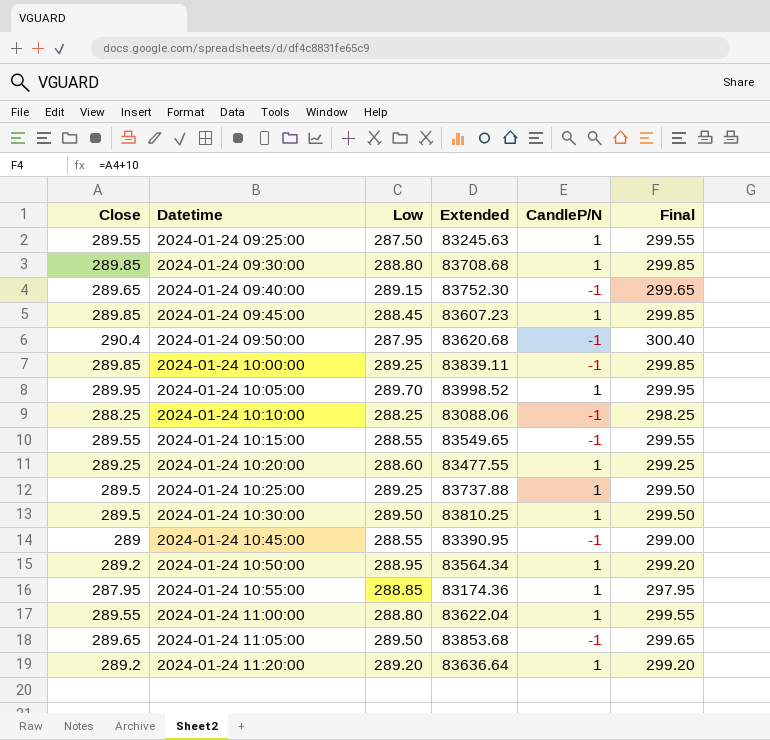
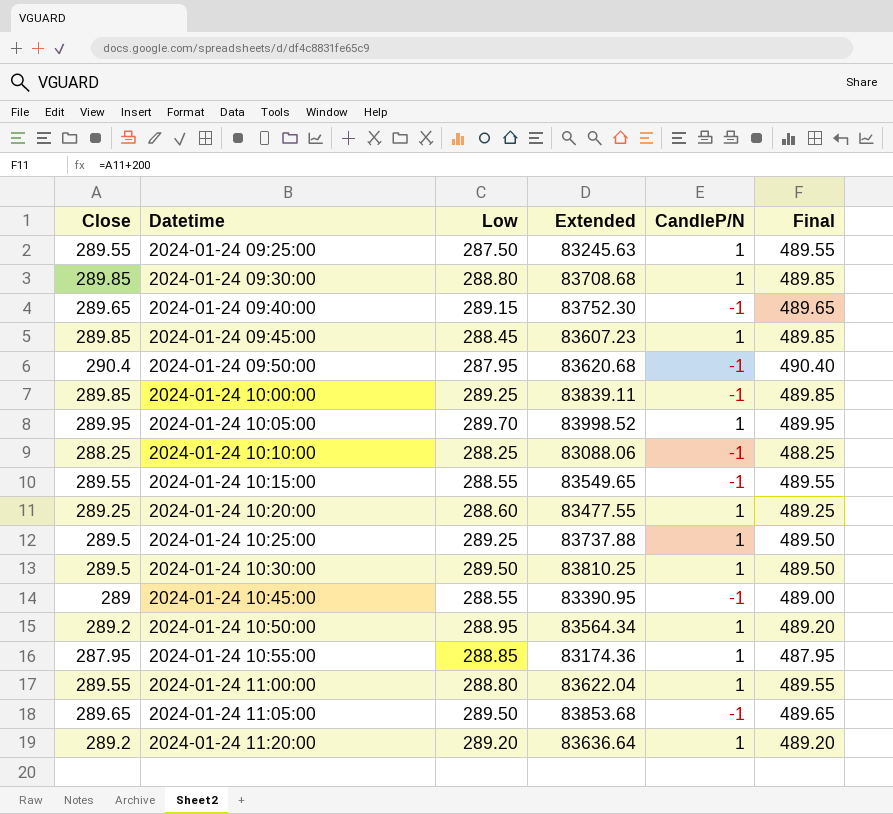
column Final | formula: [Close] + 10 -> [Close] + 200

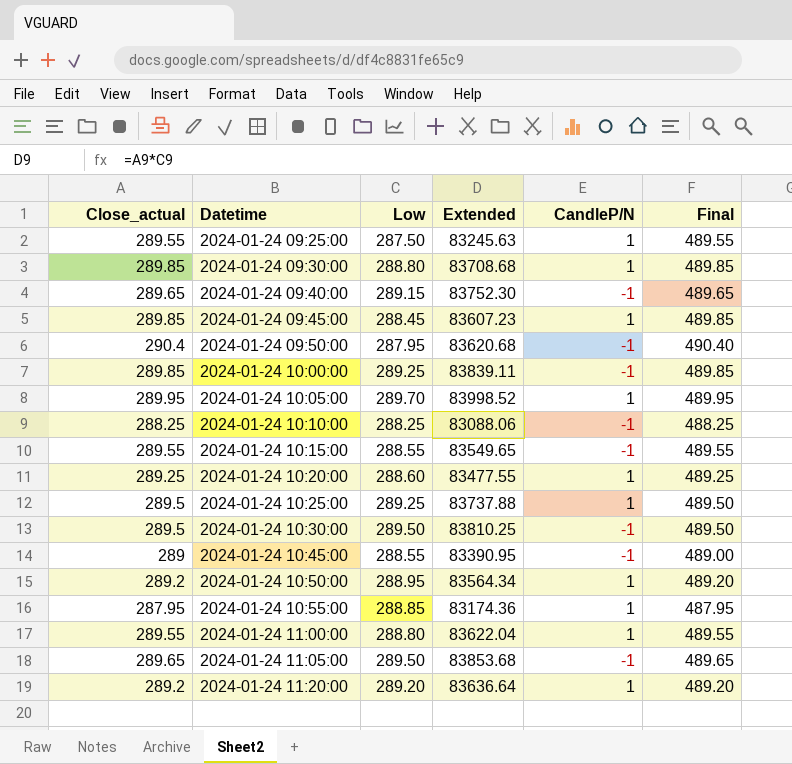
column name: Close -> Close_actual
2024-01-24 10:30:00 | CandleP/N: 1 -> -1

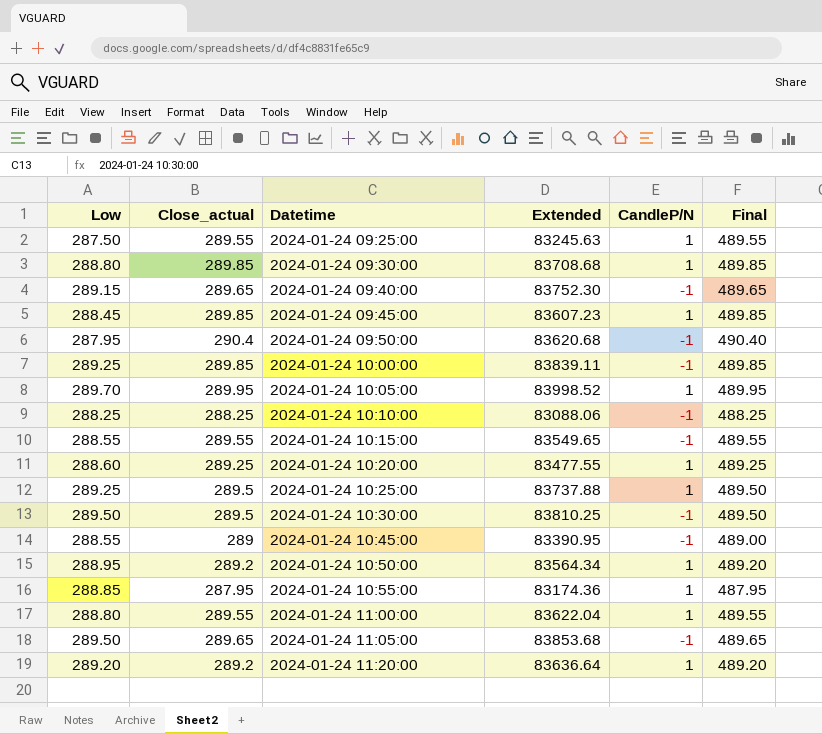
column Low | position: 3 -> 1

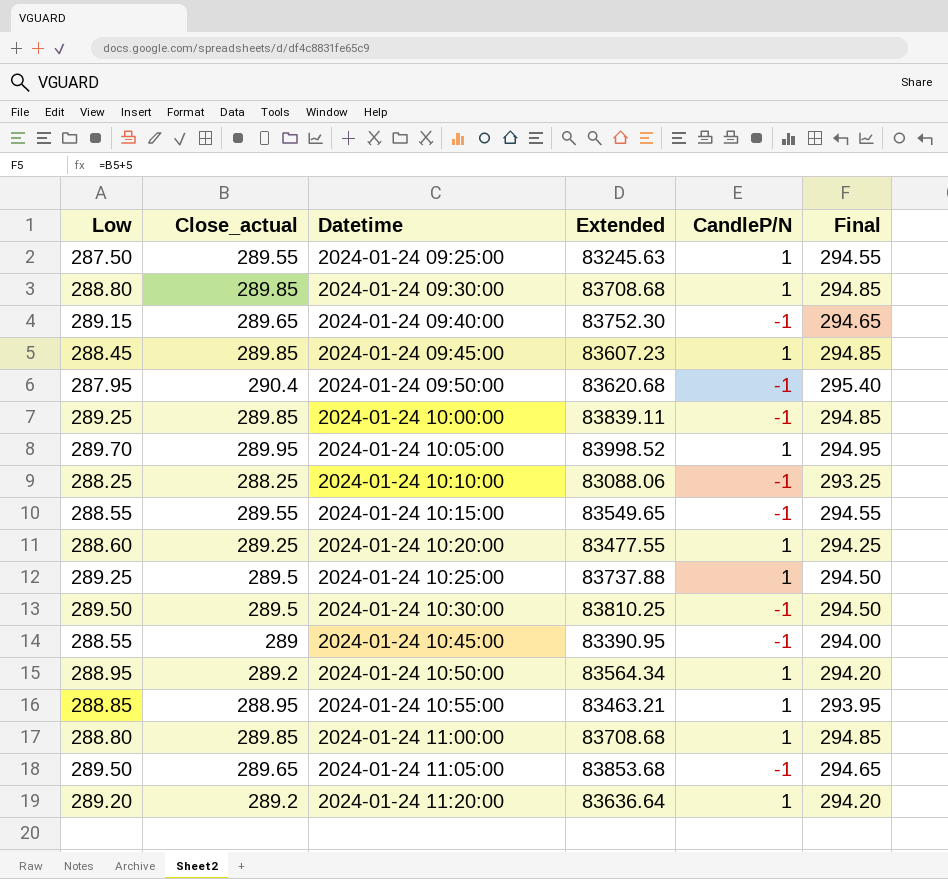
column Final | formula: [Close_actual] + 200 -> [Close_actual] + 5
2024-01-24 10:55:00 | Close_actual: 287.95 -> 288.95
2024-01-24 10:55:00 | Extended: 83174.36 -> 83463.21
2024-01-24 11:00:00 | Close_actual: 289.55 -> 289.85
2024-01-24 11:00:00 | Extended: 83622.04 -> 83708.68

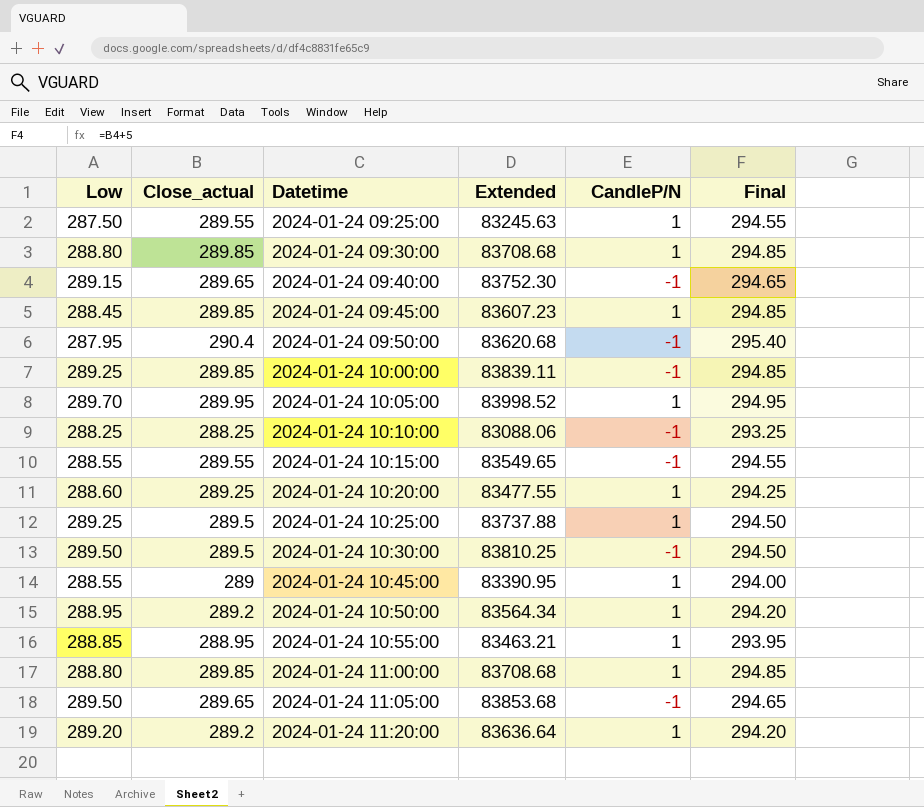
2024-01-24 10:45:00 | CandleP/N: -1 -> 1

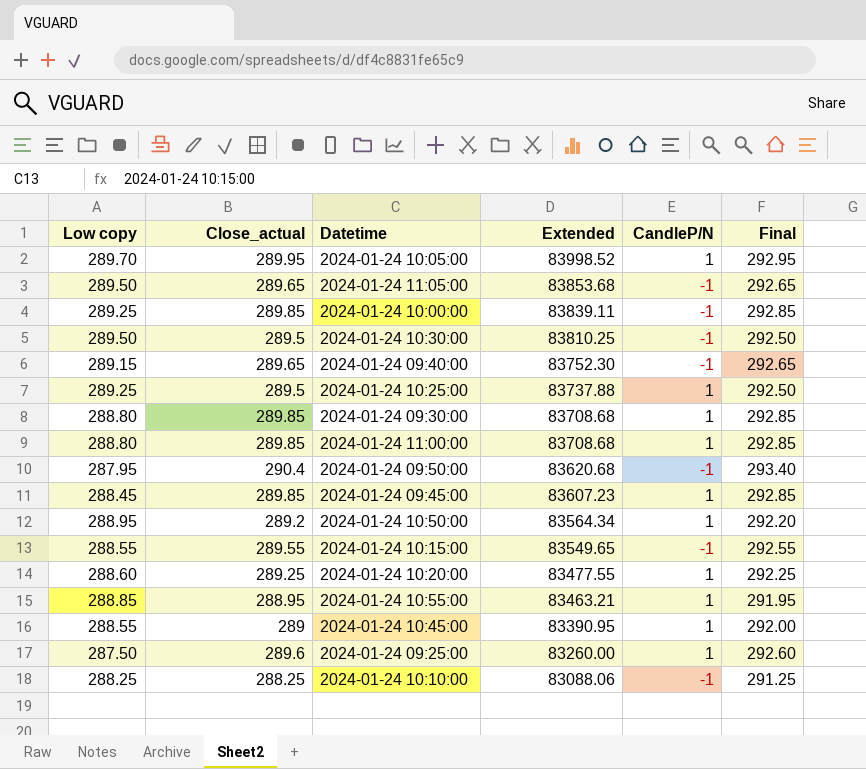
row order: Datetime ascending -> Extended descending
column name: Low -> Low copy
column Final | formula: [Close_actual] + 5 -> [Close_actual] + 3
row 2024-01-24 11:20:00: 289.20 | 289.2 | 83636.64 | 1 | 294.20 -> none
2024-01-24 09:25:00 | Close_actual: 289.55 -> 289.6
2024-01-24 09:25:00 | Extended: 83245.63 -> 83260.00

